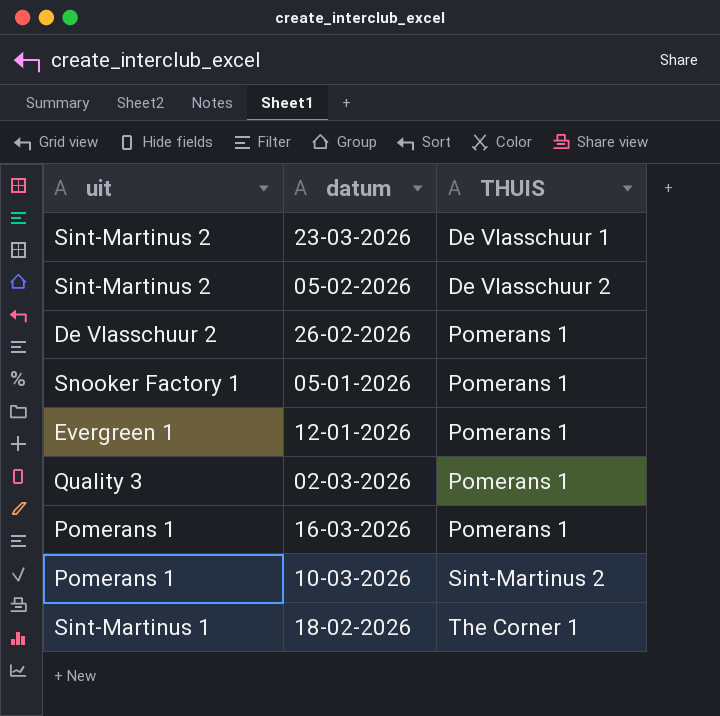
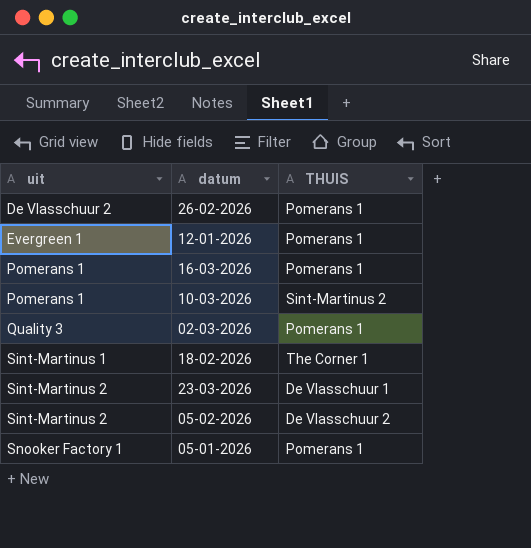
row order: THUIS ascending -> uit ascending

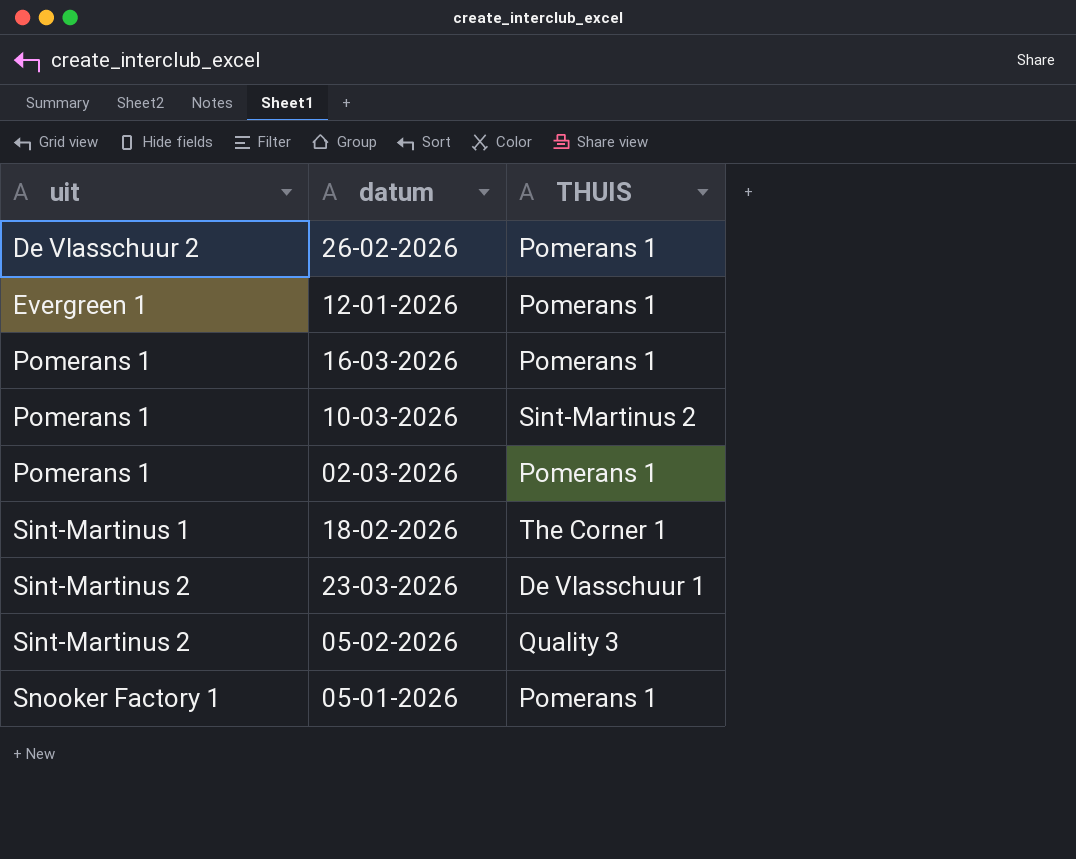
02-03-2026 | uit: Quality 3 -> Pomerans 1
05-02-2026 | THUIS: De Vlasschuur 2 -> Quality 3

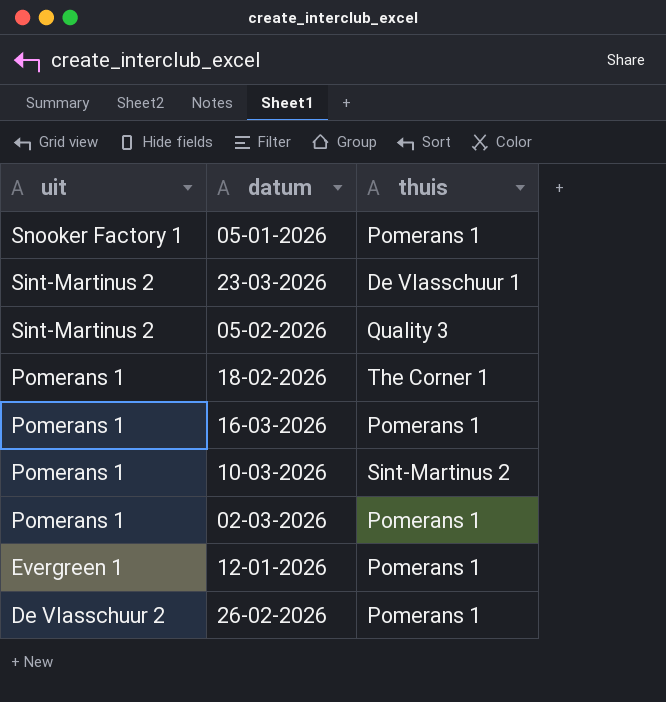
row order: uit ascending -> uit descending
column name: THUIS -> thuis
18-02-2026 | uit: Sint-Martinus 1 -> Pomerans 1

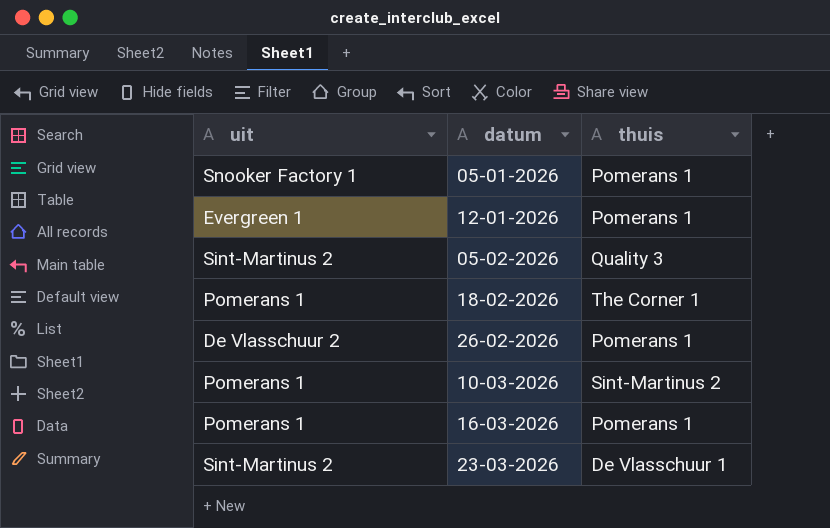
row order: uit descending -> datum ascending
row 02-03-2026: Pomerans 1 | Pomerans 1 -> none

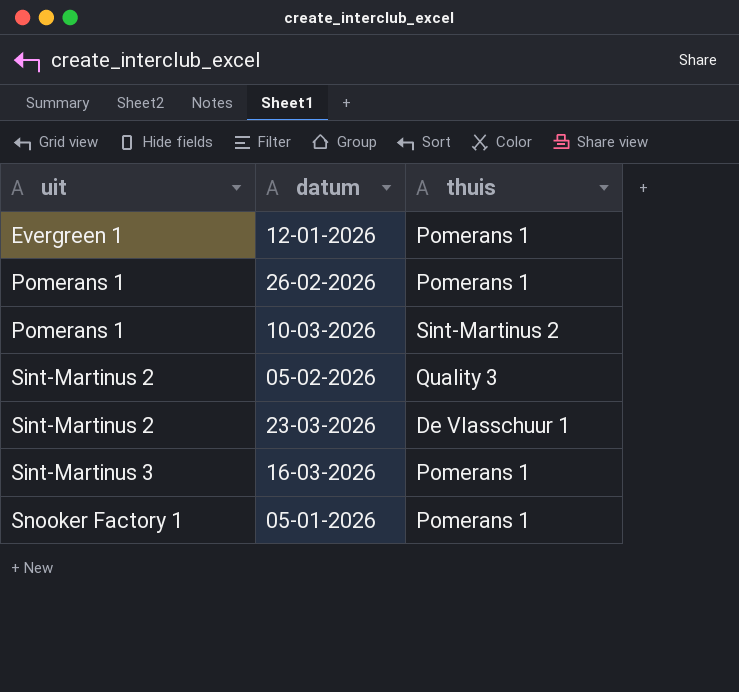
row order: datum ascending -> uit ascending
row 18-02-2026: Pomerans 1 | The Corner 1 -> none
26-02-2026 | uit: De Vlasschuur 2 -> Pomerans 1
16-03-2026 | uit: Pomerans 1 -> Sint-Martinus 3

